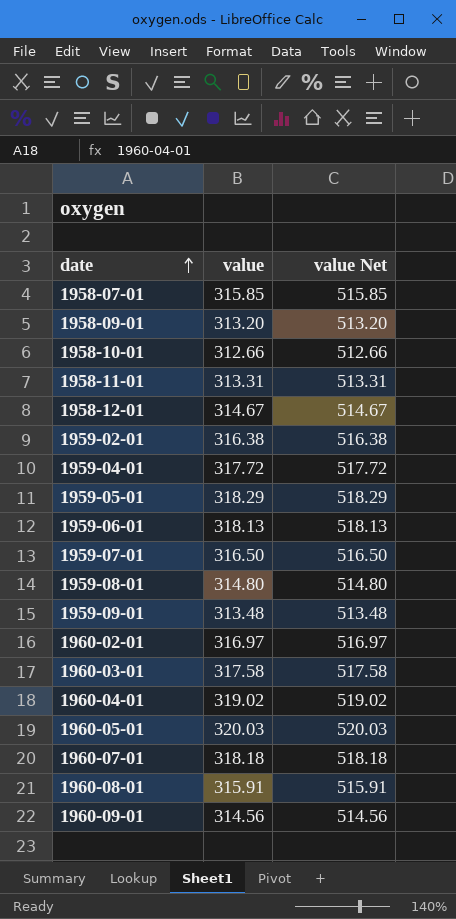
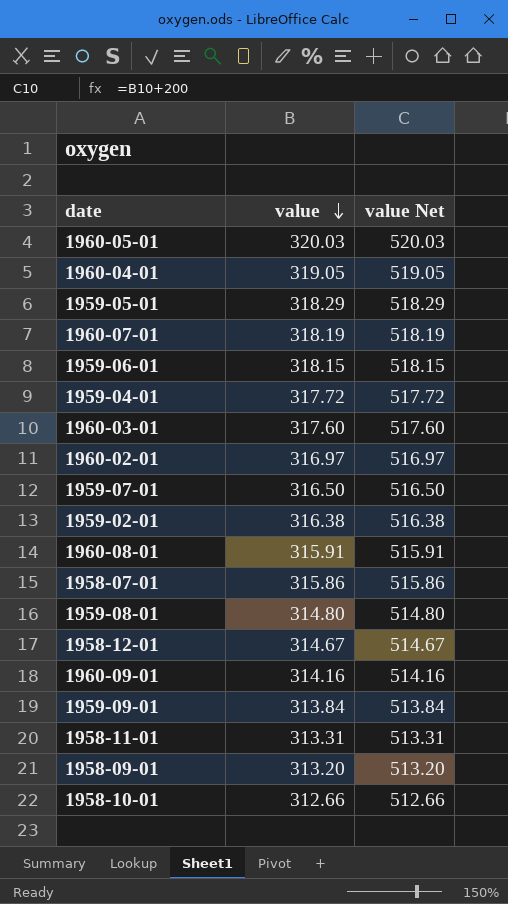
row order: date ascending -> value descending
1960-04-01 | value: 319.02 -> 319.05
1960-04-01 | value Net: 519.02 -> 519.05
1960-07-01 | value: 318.18 -> 318.19
1960-07-01 | value Net: 518.18 -> 518.19
1959-06-01 | value: 318.13 -> 318.15
1959-06-01 | value Net: 518.13 -> 518.15
1960-03-01 | value: 317.58 -> 317.60
1960-03-01 | value Net: 517.58 -> 517.60
1958-07-01 | value: 315.85 -> 315.86
1958-07-01 | value Net: 515.85 -> 515.86
1960-09-01 | value: 314.56 -> 314.16
1960-09-01 | value Net: 514.56 -> 514.16
1959-09-01 | value: 313.48 -> 313.84
1959-09-01 | value Net: 513.48 -> 513.84

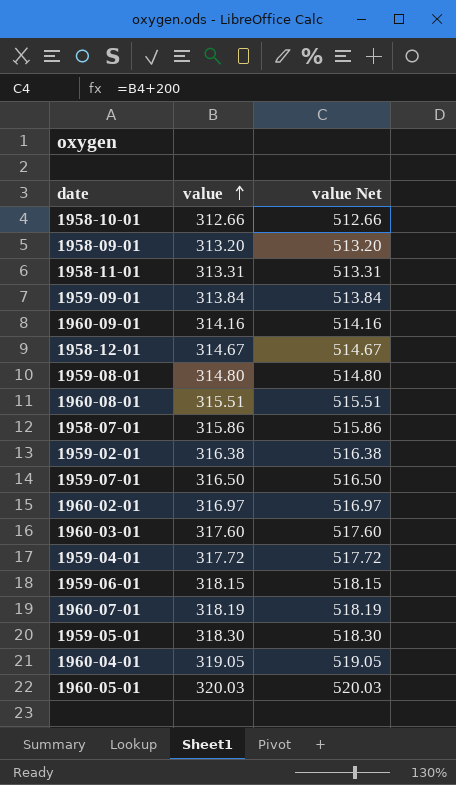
row order: value descending -> value ascending
1960-08-01 | value: 315.91 -> 315.51
1960-08-01 | value Net: 515.91 -> 515.51
1959-05-01 | value: 318.29 -> 318.30
1959-05-01 | value Net: 518.29 -> 518.30

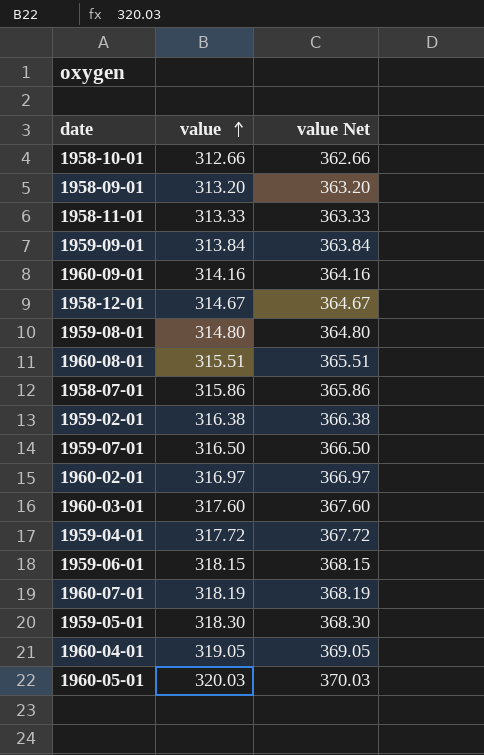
column value Net | formula: [value] + 200 -> [value] + 50
1958-11-01 | value: 313.31 -> 313.33

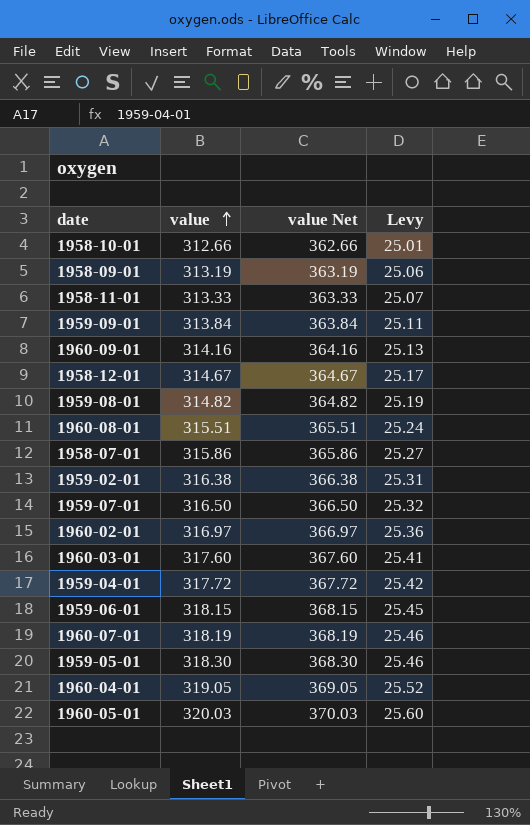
column Levy | formula: none -> [value] * 0.08
1958-09-01 | value: 313.20 -> 313.19
1958-09-01 | value Net: 363.20 -> 363.19
1959-08-01 | value: 314.80 -> 314.82
1959-08-01 | value Net: 364.80 -> 364.82

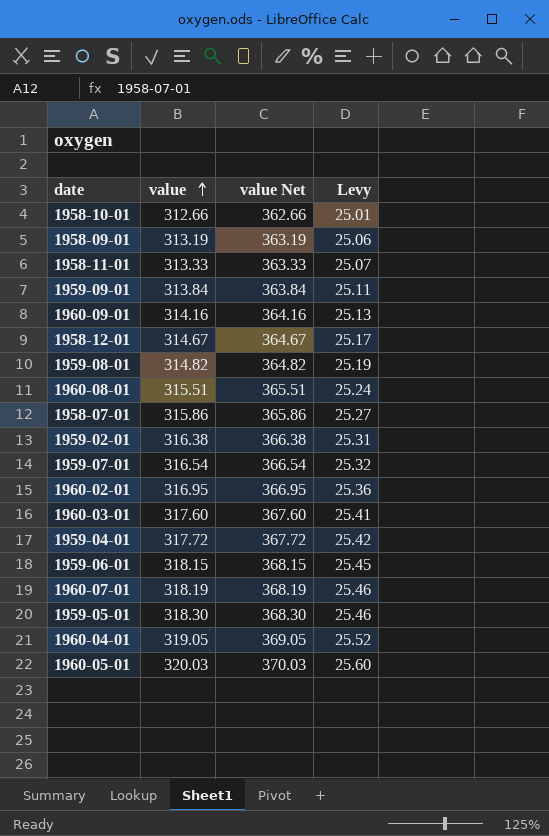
1959-07-01 | value: 316.50 -> 316.54
1959-07-01 | value Net: 366.50 -> 366.54
1960-02-01 | value: 316.97 -> 316.95
1960-02-01 | value Net: 366.97 -> 366.95

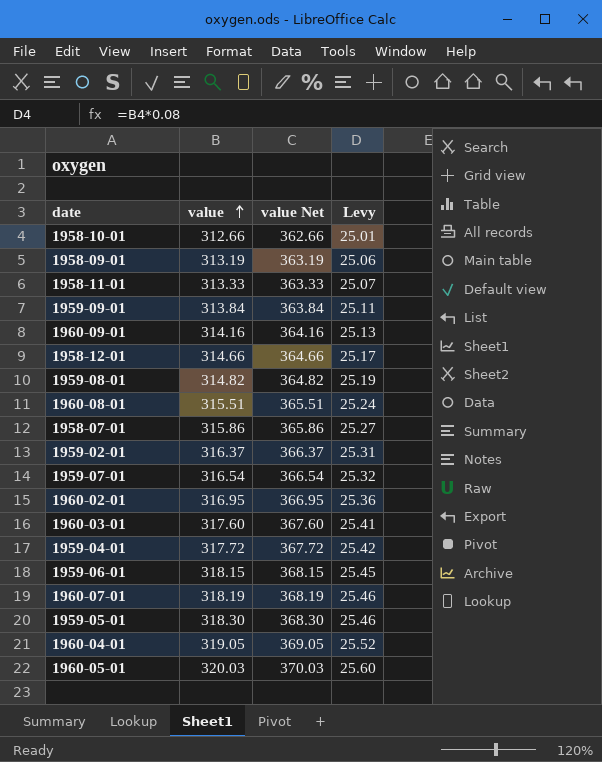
1958-12-01 | value: 314.67 -> 314.66
1958-12-01 | value Net: 364.67 -> 364.66
1959-02-01 | value: 316.38 -> 316.37
1959-02-01 | value Net: 366.38 -> 366.37

